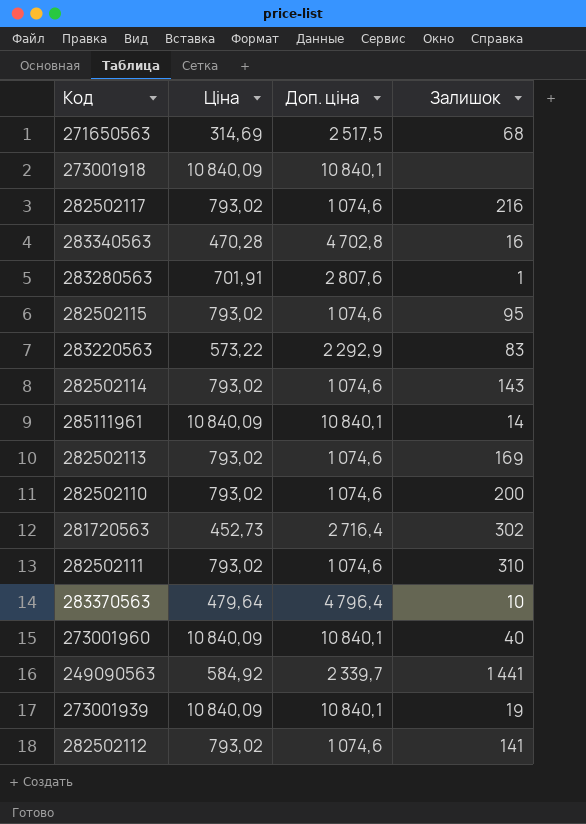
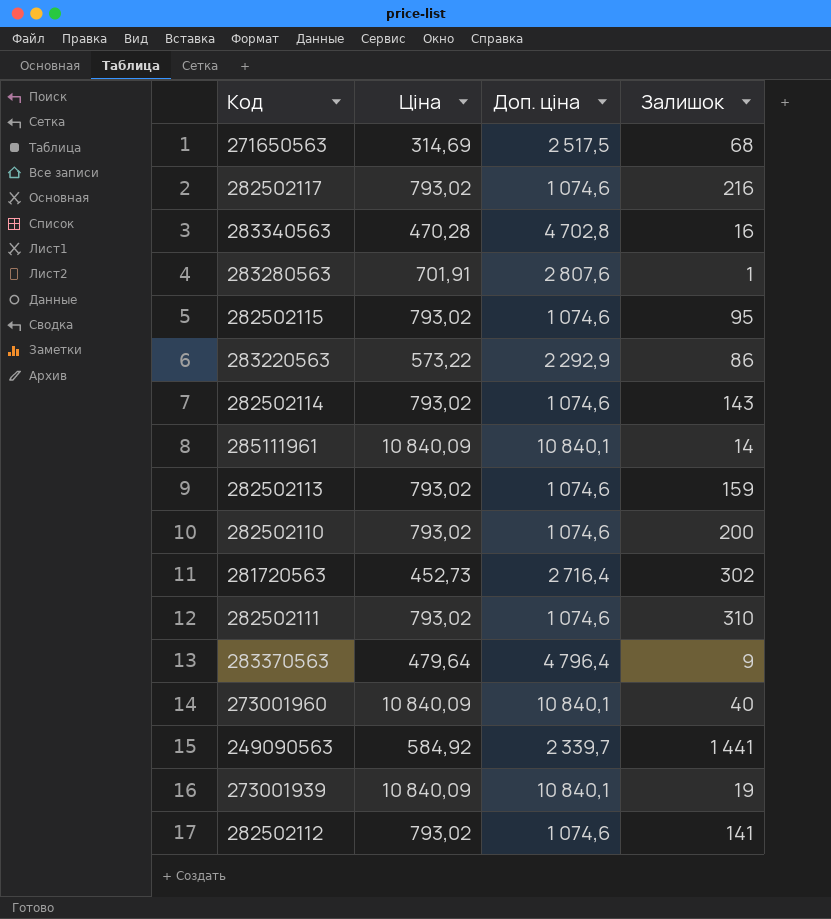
row 273001918: 10 840,09 | 10 840,1 | none -> none
283220563 | Залишок: 83 -> 86
282502113 | Залишок: 169 -> 159
283370563 | Залишок: 10 -> 9

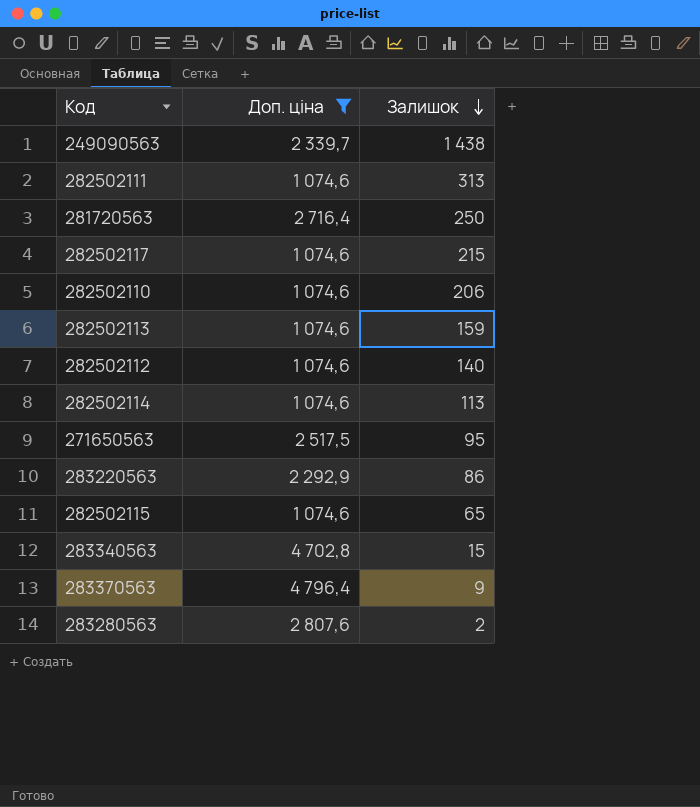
filter: none -> Доп. ціна != 10 840,1
row order: none -> Залишок descending
column Ціна | position: 2 -> none
249090563 | Залишок: 1 441 -> 1 438
282502111 | Залишок: 310 -> 313
281720563 | Залишок: 302 -> 250
282502117 | Залишок: 216 -> 215
282502110 | Залишок: 200 -> 206
282502112 | Залишок: 141 -> 140
282502114 | Залишок: 143 -> 113
271650563 | Залишок: 68 -> 95
282502115 | Залишок: 95 -> 65
283340563 | Залишок: 16 -> 15
283280563 | Залишок: 1 -> 2

